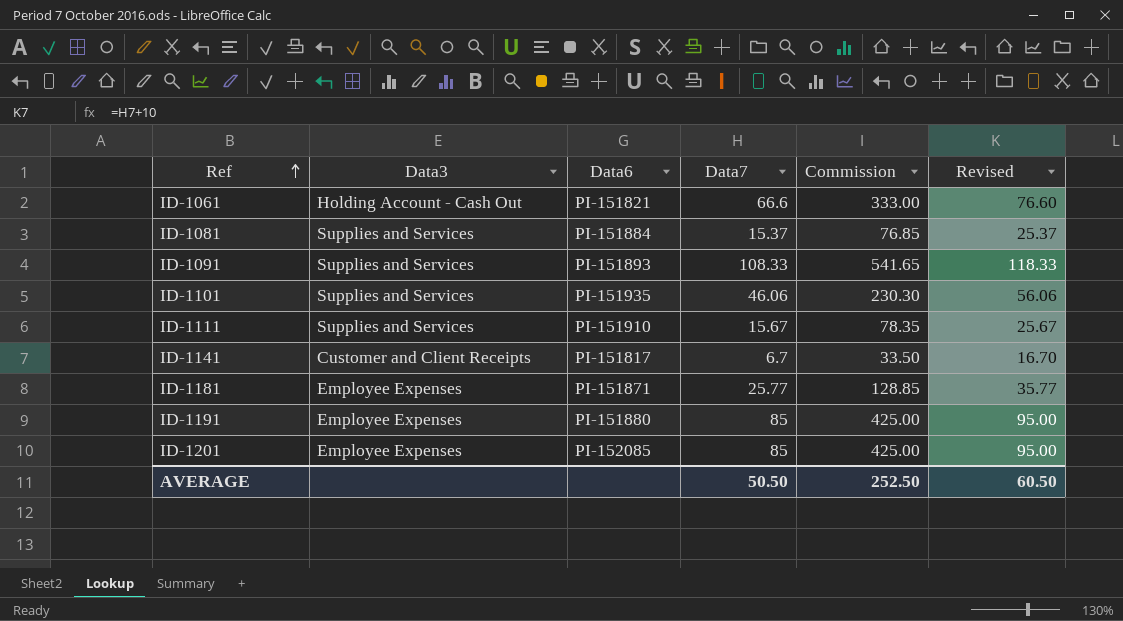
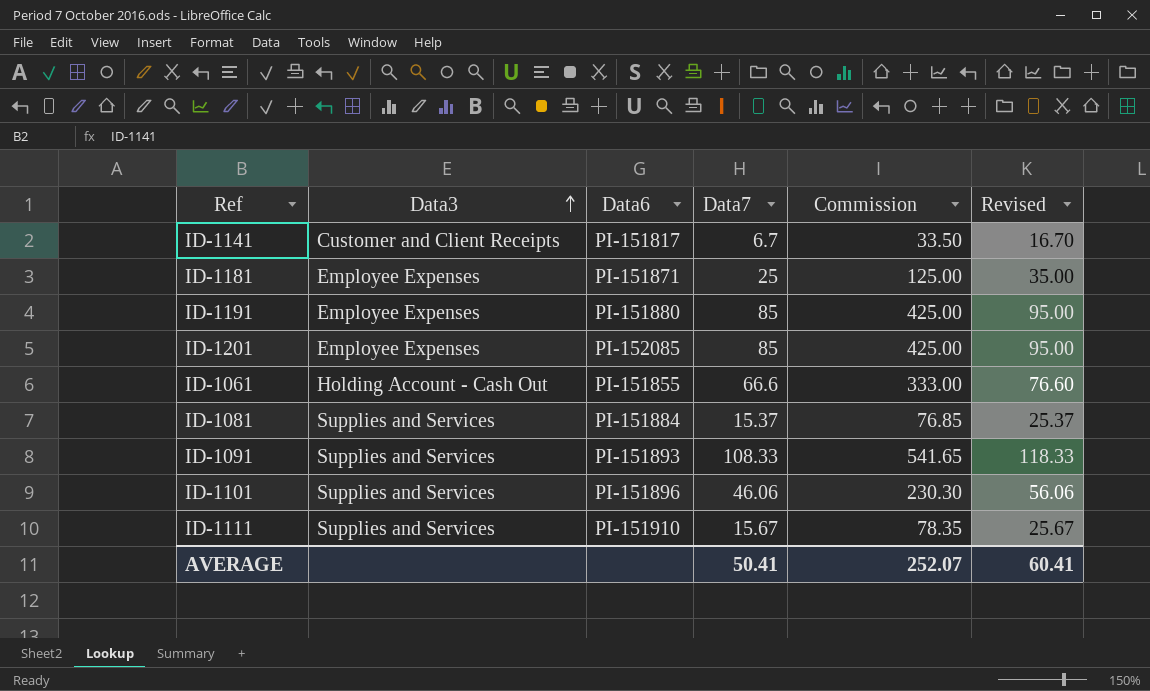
row order: Ref ascending -> Data3 ascending
ID-1181 | Data7: 25.77 -> 25
ID-1181 | Commission: 128.85 -> 125.00
ID-1181 | Revised: 35.77 -> 35.00
ID-1061 | Data6: PI-151821 -> PI-151855
ID-1101 | Data6: PI-151935 -> PI-151896
AVERAGE | Data7: 50.50 -> 50.41
AVERAGE | Commission: 252.50 -> 252.07
AVERAGE | Revised: 60.50 -> 60.41

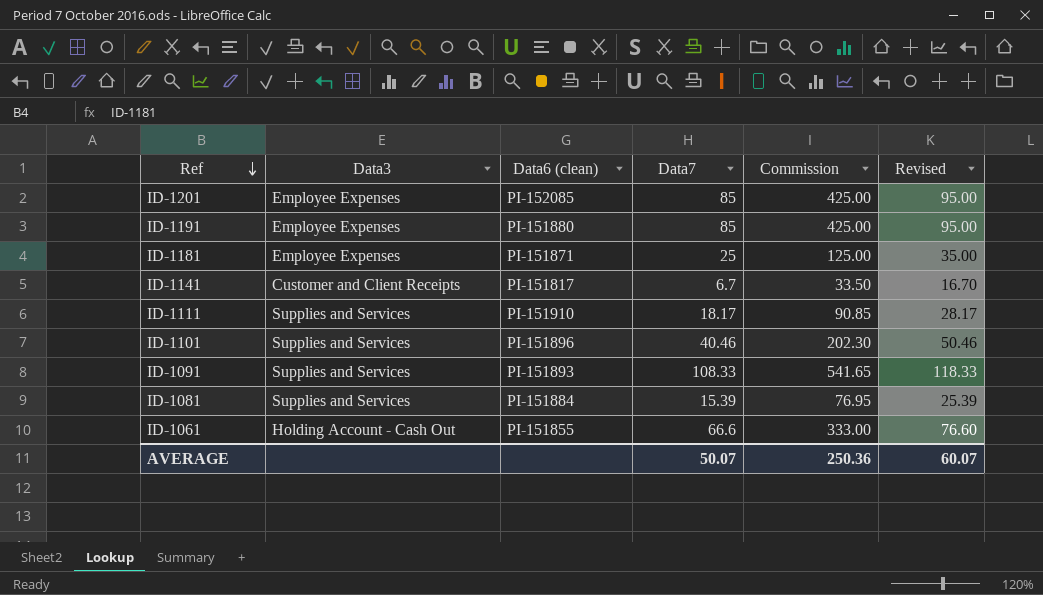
row order: Data3 ascending -> Ref descending
column name: Data6 -> Data6 (clean)
ID-1111 | Data7: 15.67 -> 18.17
ID-1111 | Commission: 78.35 -> 90.85
ID-1111 | Revised: 25.67 -> 28.17
ID-1101 | Data7: 46.06 -> 40.46
ID-1101 | Commission: 230.30 -> 202.30
ID-1101 | Revised: 56.06 -> 50.46
ID-1081 | Data7: 15.37 -> 15.39
ID-1081 | Commission: 76.85 -> 76.95
ID-1081 | Revised: 25.37 -> 25.39
AVERAGE | Data7: 50.41 -> 50.07
AVERAGE | Commission: 252.07 -> 250.36
AVERAGE | Revised: 60.41 -> 60.07

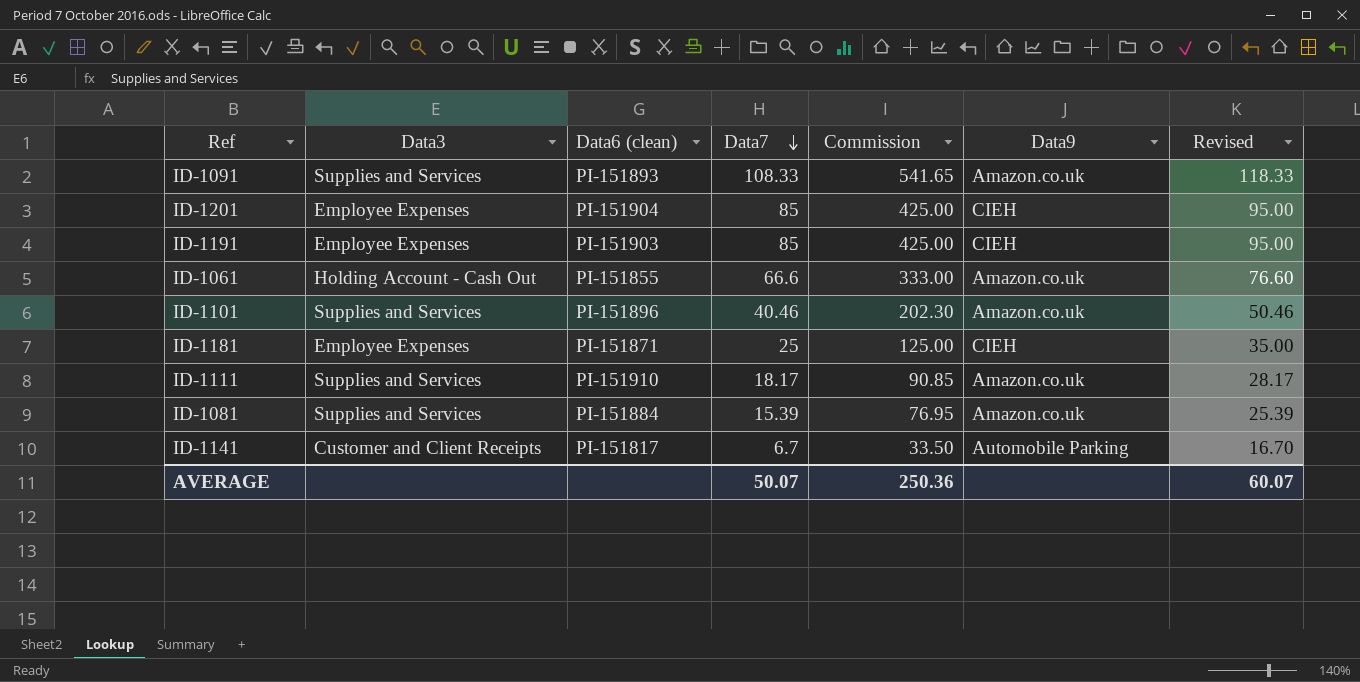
row order: Ref descending -> Data7 descending
column Data9 | position: none -> 6
ID-1201 | Data6 (clean): PI-152085 -> PI-151904
ID-1191 | Data6 (clean): PI-151880 -> PI-151903

